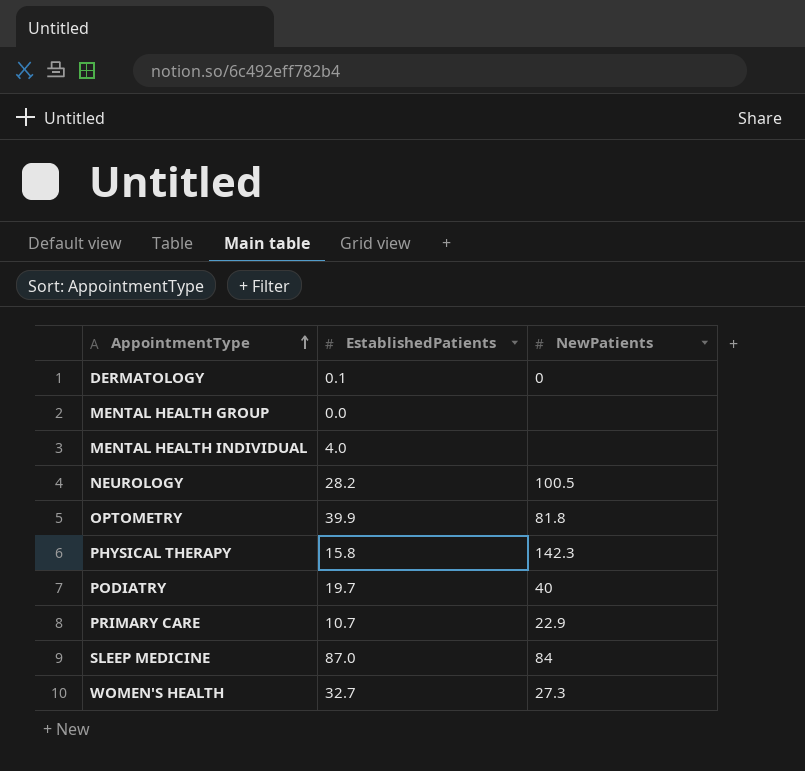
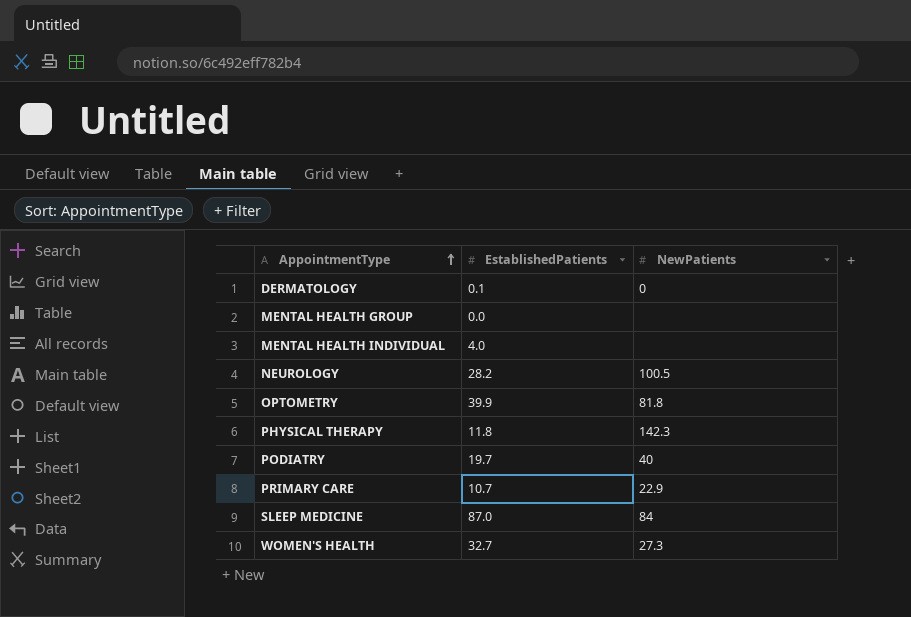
PHYSICAL THERAPY | EstablishedPatients: 15.8 -> 11.8

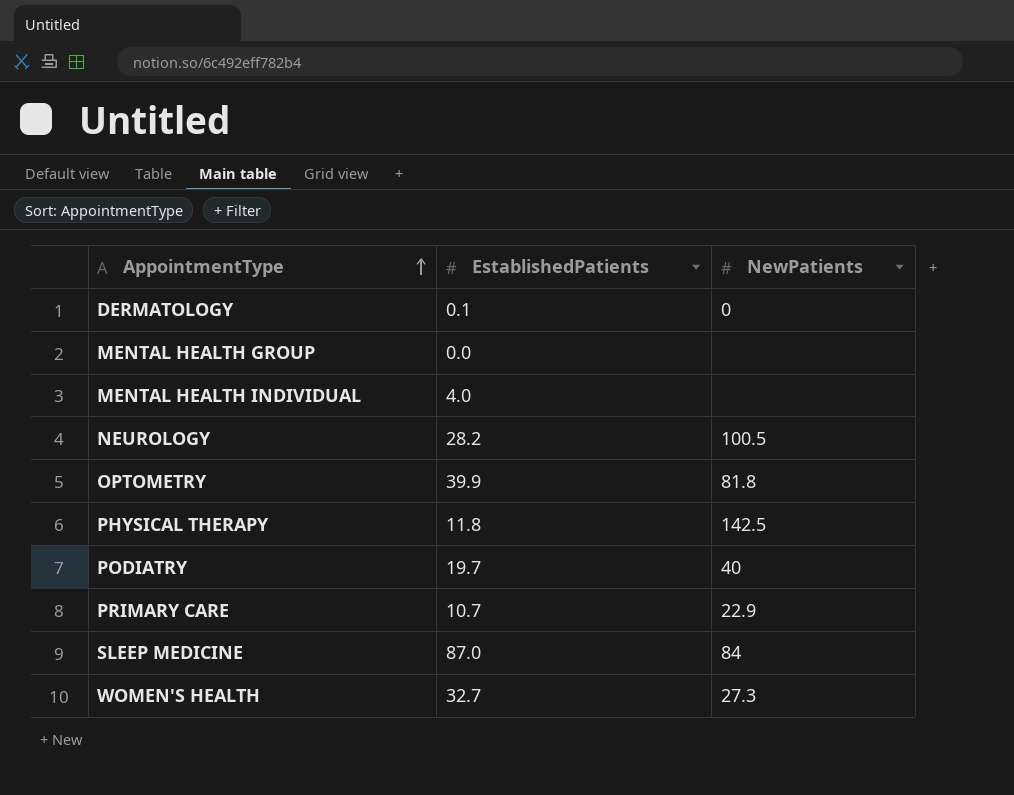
PHYSICAL THERAPY | NewPatients: 142.3 -> 142.5

